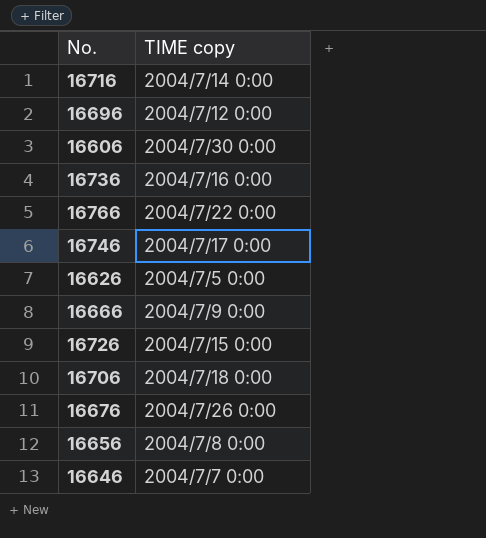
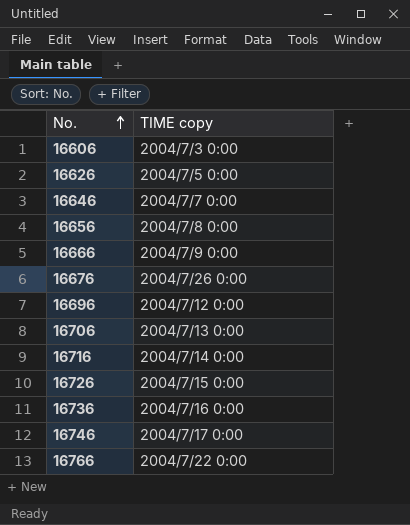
row order: none -> No. ascending
16606 | TIME copy: 2004/7/30 0:00 -> 2004/7/3 0:00
16706 | TIME copy: 2004/7/18 0:00 -> 2004/7/13 0:00

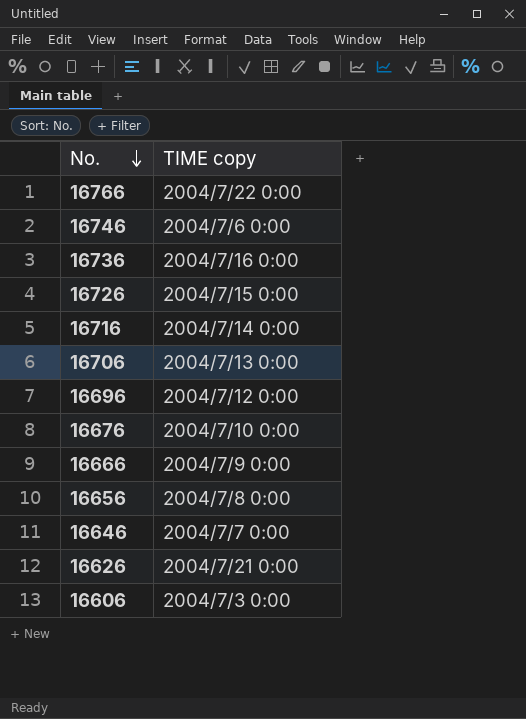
row order: No. ascending -> No. descending
16746 | TIME copy: 2004/7/17 0:00 -> 2004/7/6 0:00
16676 | TIME copy: 2004/7/26 0:00 -> 2004/7/10 0:00
16626 | TIME copy: 2004/7/5 0:00 -> 2004/7/21 0:00

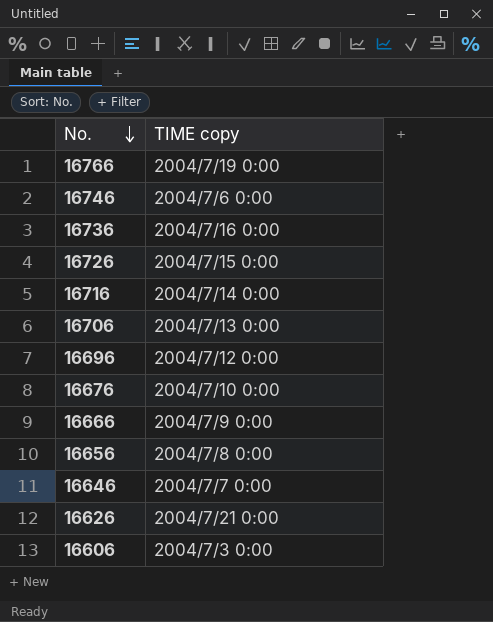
16766 | TIME copy: 2004/7/22 0:00 -> 2004/7/19 0:00

